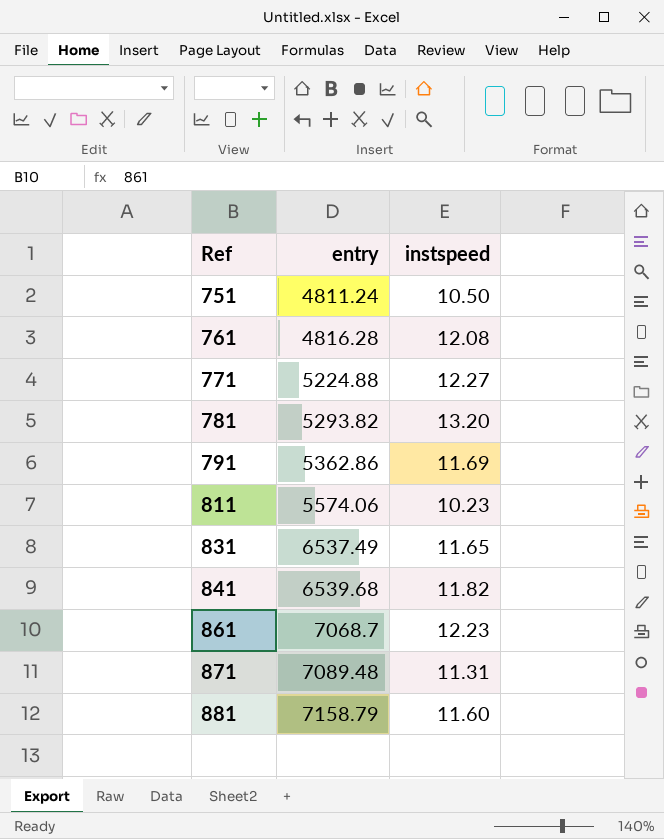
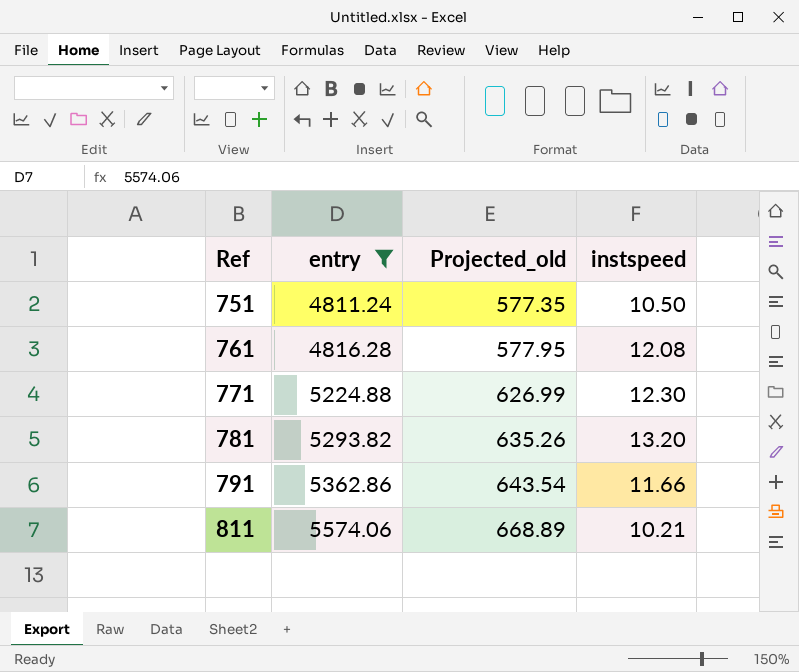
filter: none -> entry <= 5574.06
column Projected_old | formula: none -> [entry] * 0.12
771 | instspeed: 12.27 -> 12.30
791 | instspeed: 11.69 -> 11.66
811 | instspeed: 10.23 -> 10.21

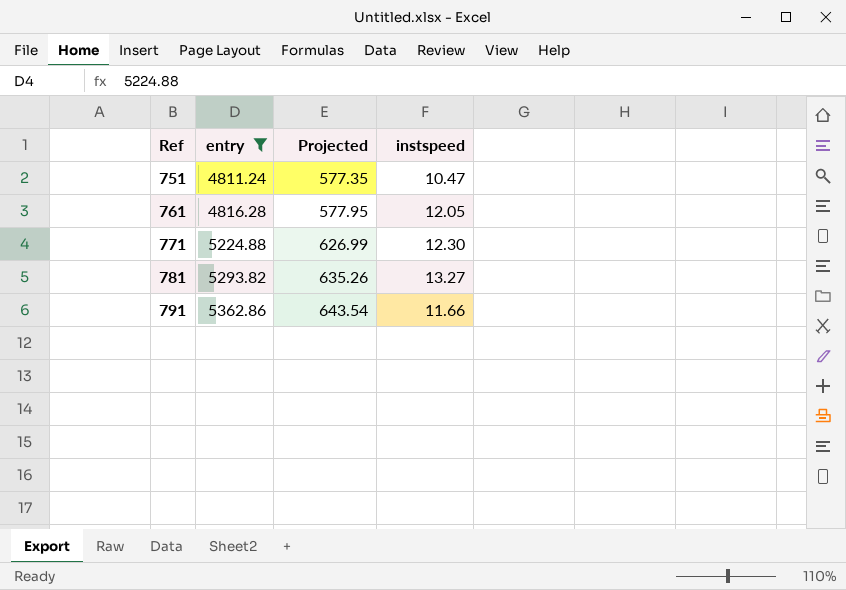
column name: Projected_old -> Projected
row 811: 5574.06 | 668.89 | 10.21 -> none
751 | instspeed: 10.50 -> 10.47
761 | instspeed: 12.08 -> 12.05
781 | instspeed: 13.20 -> 13.27

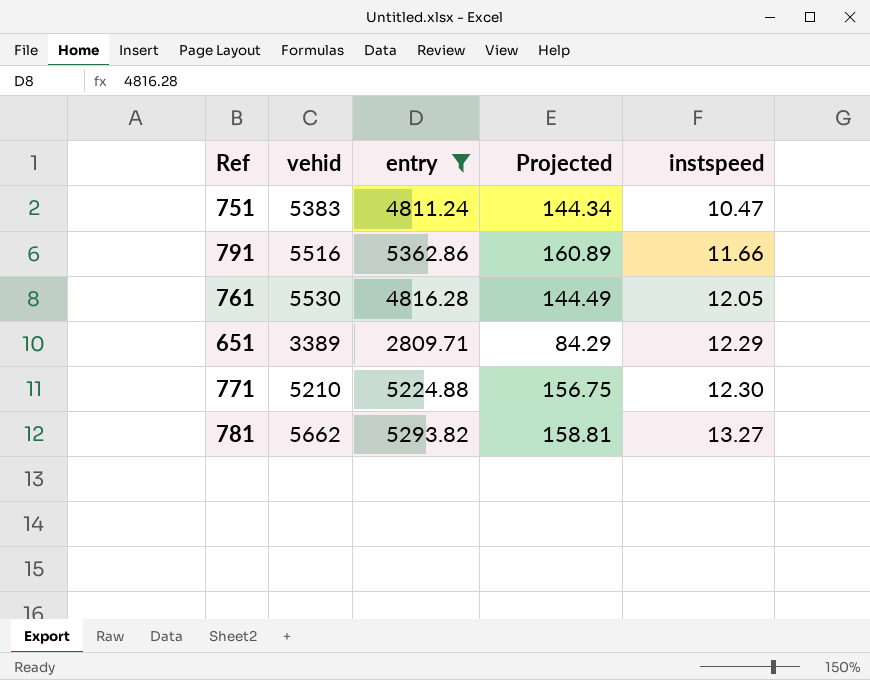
row order: Ref ascending -> instspeed ascending
column vehid | position: none -> 2
column Projected | formula: [entry] * 0.12 -> [entry] * 0.03
row 651: none -> 3389 | 2809.71 | 84.29 | 12.29

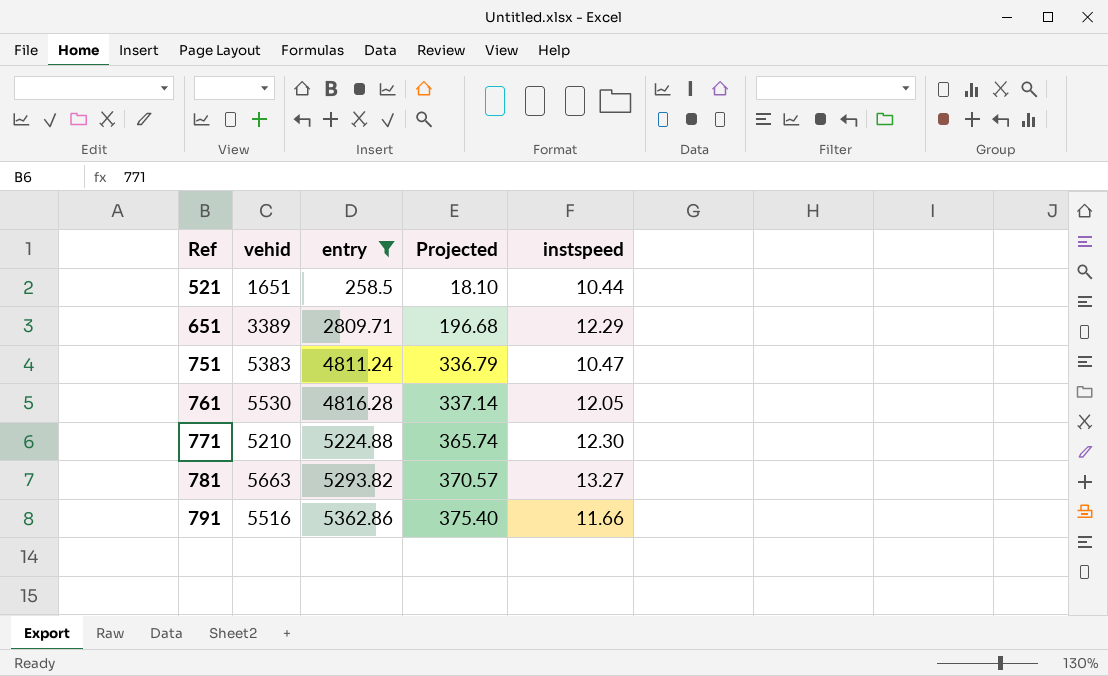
row order: instspeed ascending -> Ref ascending
column Projected | formula: [entry] * 0.03 -> [entry] * 0.07
row 521: none -> 1651 | 258.5 | 18.10 | 10.44
781 | vehid: 5662 -> 5663

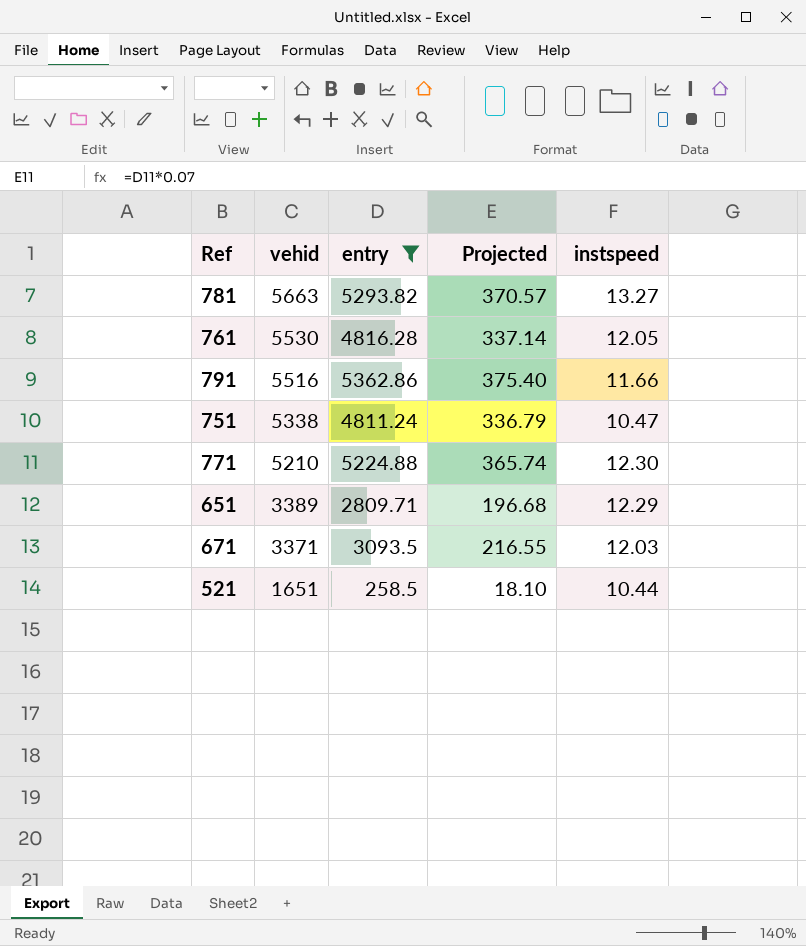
row order: Ref ascending -> vehid descending
751 | vehid: 5383 -> 5338
row 671: none -> 3371 | 3093.5 | 216.55 | 12.03

